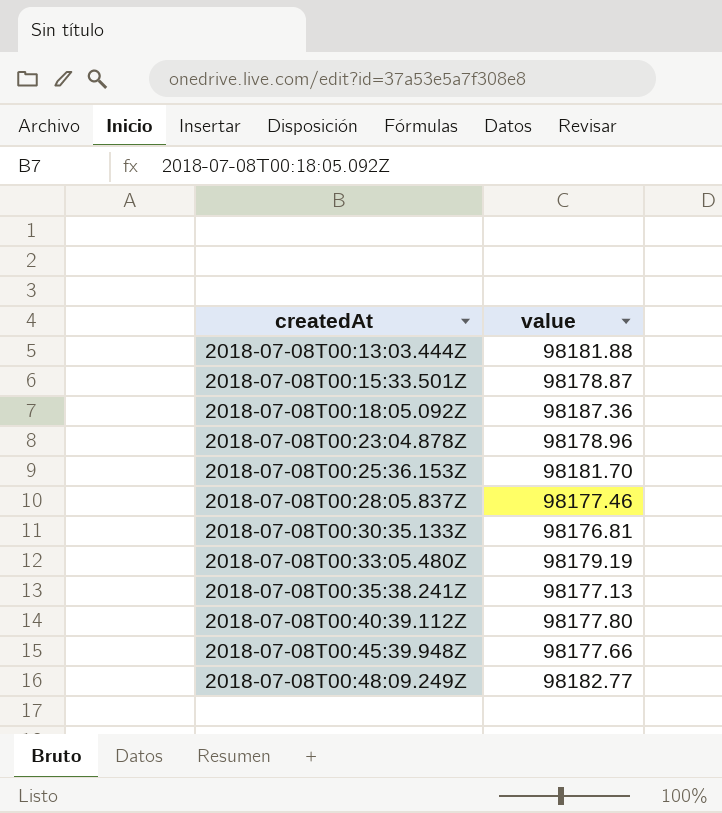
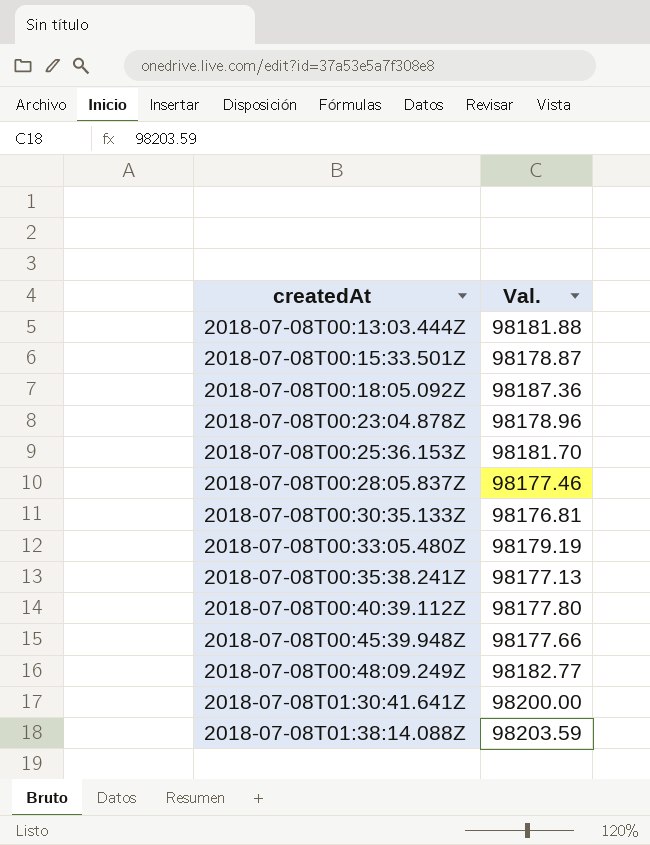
column name: value -> Val.
row 2018-07-08T01:30:41.641Z: none -> 98200.00
row 2018-07-08T01:38:14.088Z: none -> 98203.59

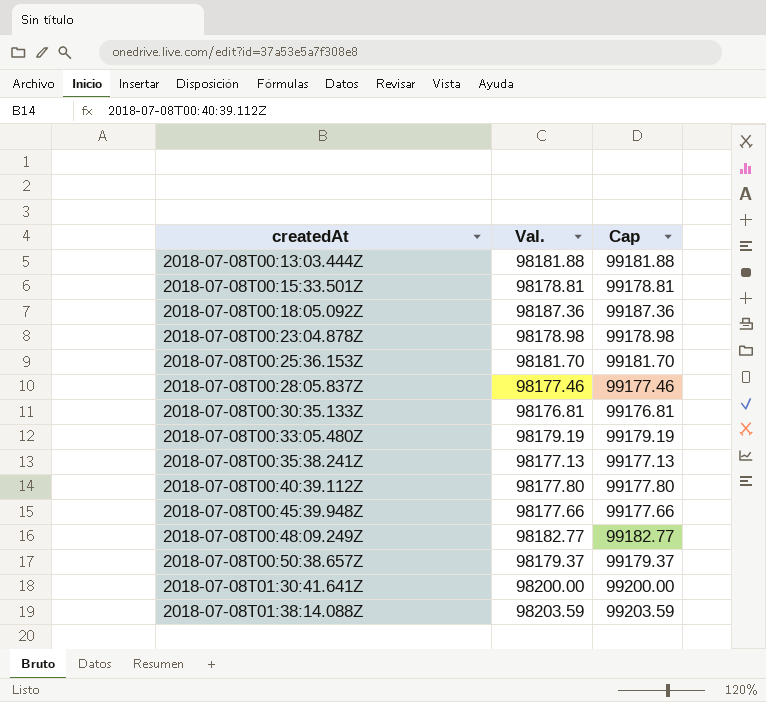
column Cap | formula: none -> [Val.] + 1000
2018-07-08T00:15:33.501Z | Val.: 98178.87 -> 98178.81
2018-07-08T00:23:04.878Z | Val.: 98178.96 -> 98178.98
row 2018-07-08T00:50:38.657Z: none -> 98179.37 | 99179.37

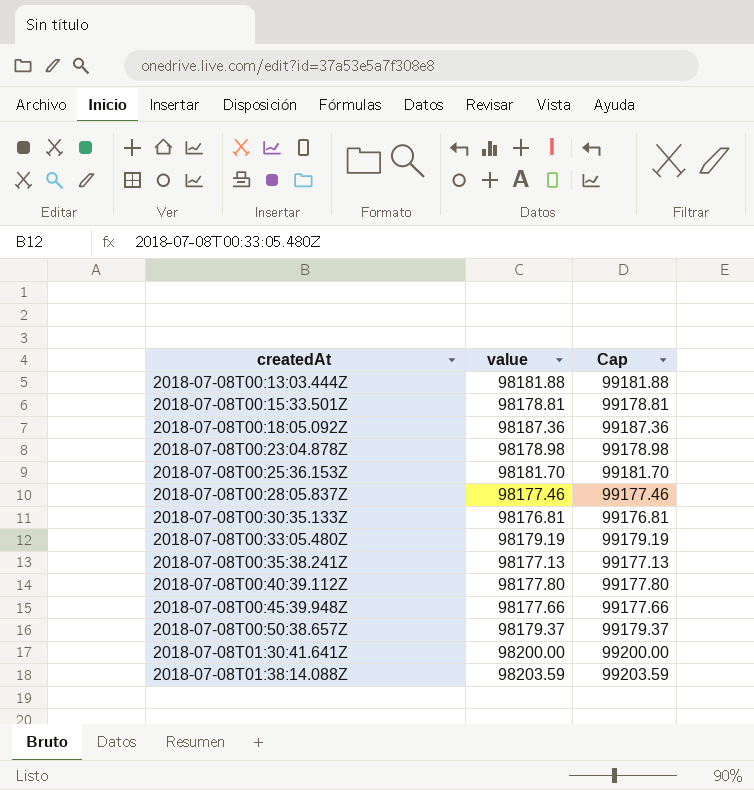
column name: Val. -> value
row 2018-07-08T00:48:09.249Z: 98182.77 | 99182.77 -> none

